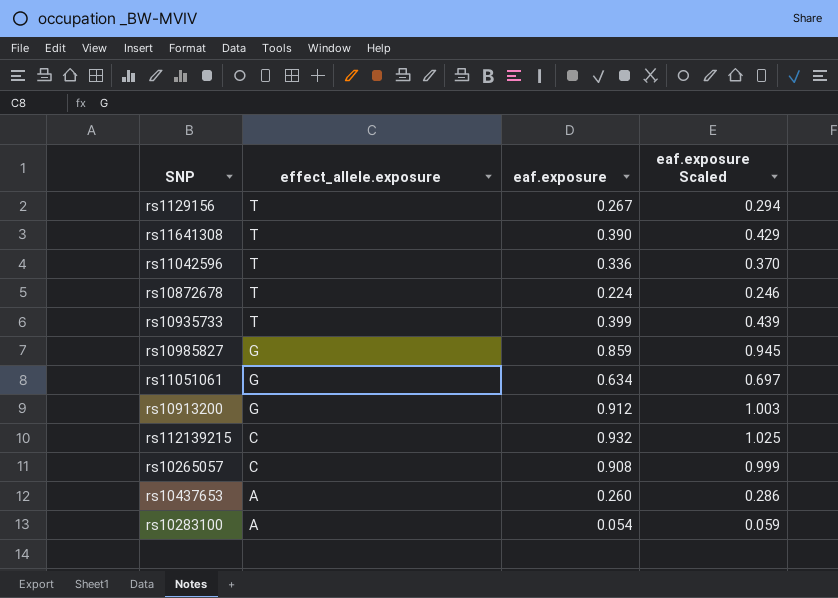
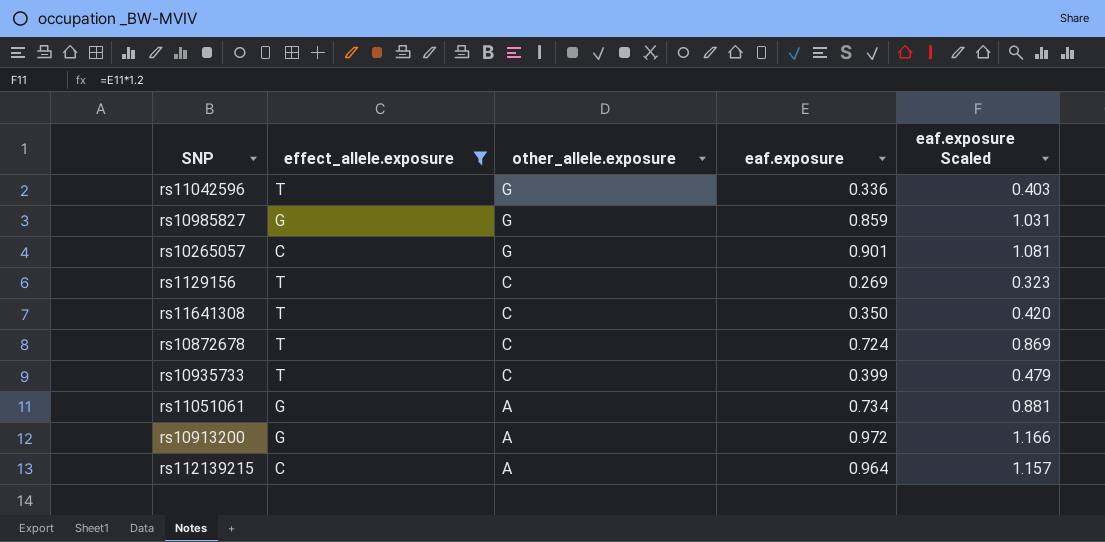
filter: none -> effect_allele.exposure != A
row order: effect_allele.exposure descending -> other_allele.exposure descending
column other_allele.exposure | position: none -> 3
column eaf.exposure Scaled | formula: [eaf.exposure] * 1.1 -> [eaf.exposure] * 1.2
rs10265057 | eaf.exposure: 0.908 -> 0.901
rs1129156 | eaf.exposure: 0.267 -> 0.269
rs11641308 | eaf.exposure: 0.390 -> 0.350
rs10872678 | eaf.exposure: 0.224 -> 0.724
rs11051061 | eaf.exposure: 0.634 -> 0.734
rs10913200 | eaf.exposure: 0.912 -> 0.972
rs112139215 | eaf.exposure: 0.932 -> 0.964

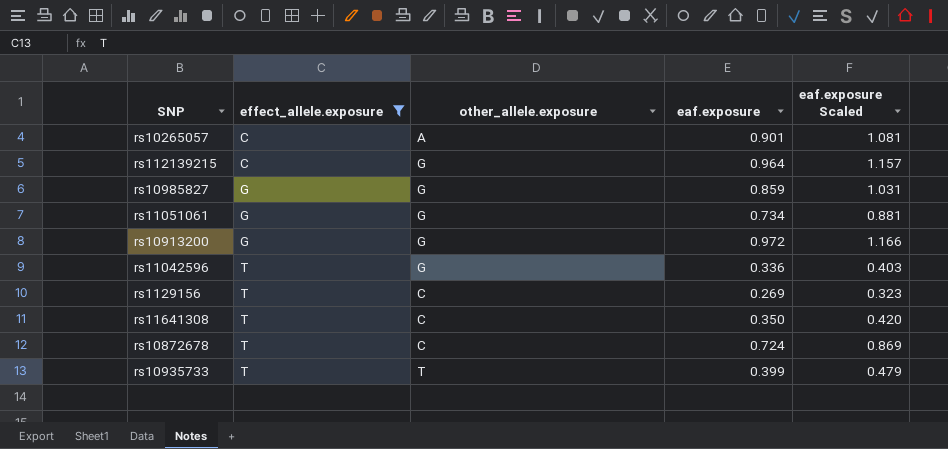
row order: other_allele.exposure descending -> effect_allele.exposure ascending
rs10265057 | other_allele.exposure: G -> A
rs112139215 | other_allele.exposure: A -> G
rs11051061 | other_allele.exposure: A -> G
rs10913200 | other_allele.exposure: A -> G
rs10935733 | other_allele.exposure: C -> T

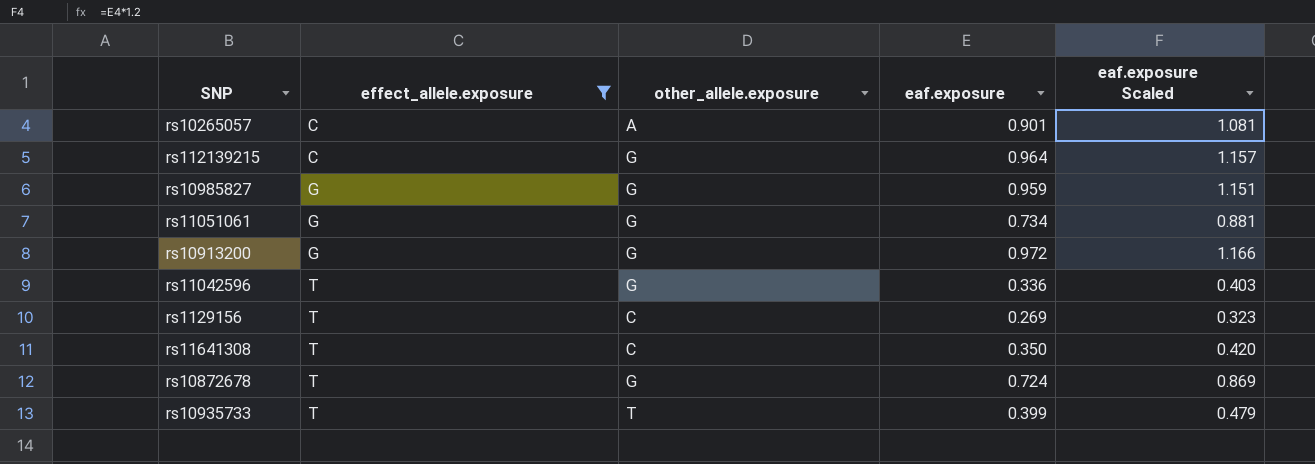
rs10985827 | eaf.exposure: 0.859 -> 0.959
rs10985827 | eaf.exposure Scaled: 1.031 -> 1.151
rs10872678 | other_allele.exposure: C -> G

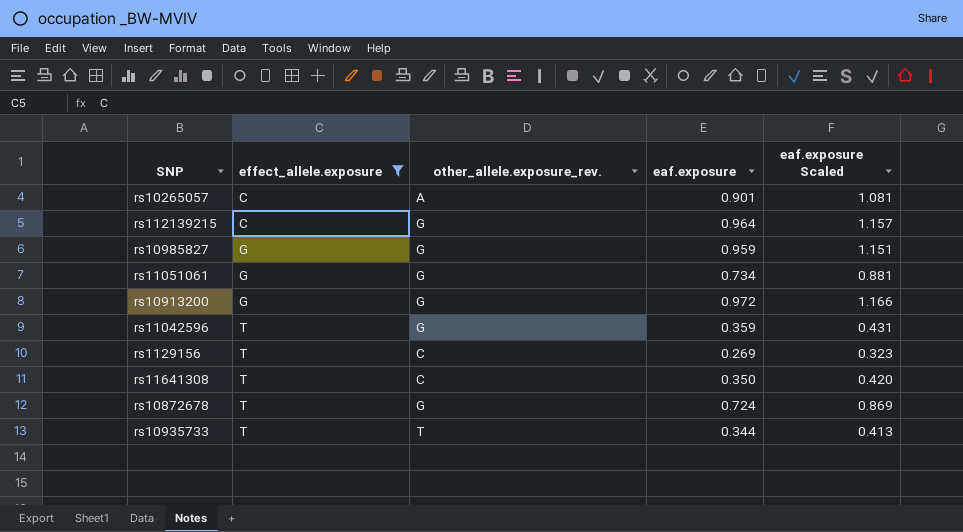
column name: other_allele.exposure -> other_allele.exposure_rev.
rs11042596 | eaf.exposure: 0.336 -> 0.359
rs11042596 | eaf.exposure Scaled: 0.403 -> 0.431
rs10935733 | eaf.exposure: 0.399 -> 0.344
rs10935733 | eaf.exposure Scaled: 0.479 -> 0.413

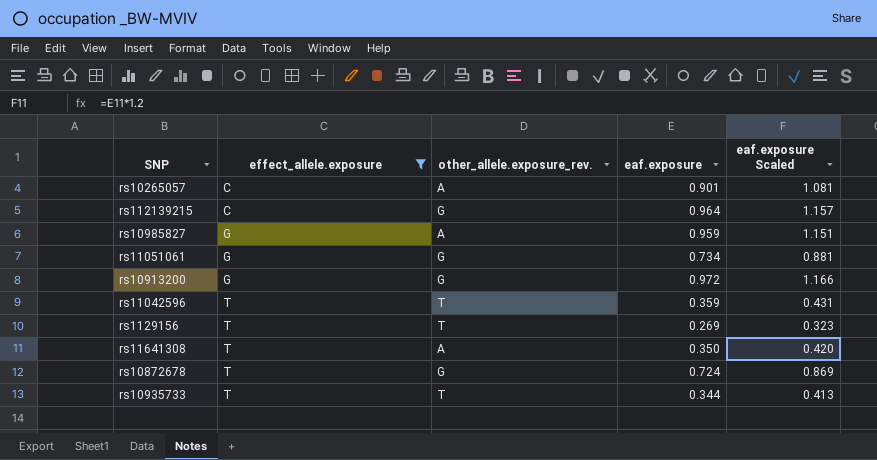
rs10985827 | other_allele.exposure_rev.: G -> A
rs11042596 | other_allele.exposure_rev.: G -> T
rs1129156 | other_allele.exposure_rev.: C -> T
rs11641308 | other_allele.exposure_rev.: C -> A

